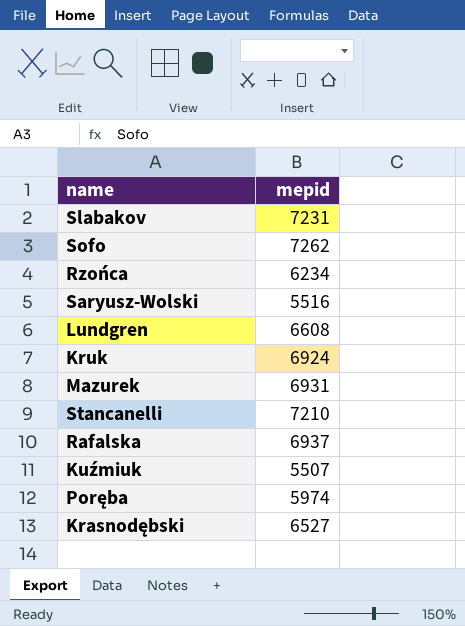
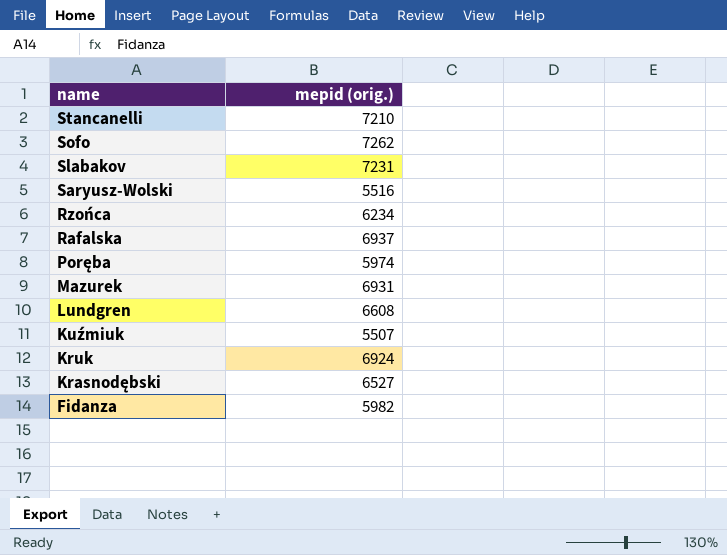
row order: none -> name descending
column name: mepid -> mepid (orig.)
row Fidanza: none -> 5982

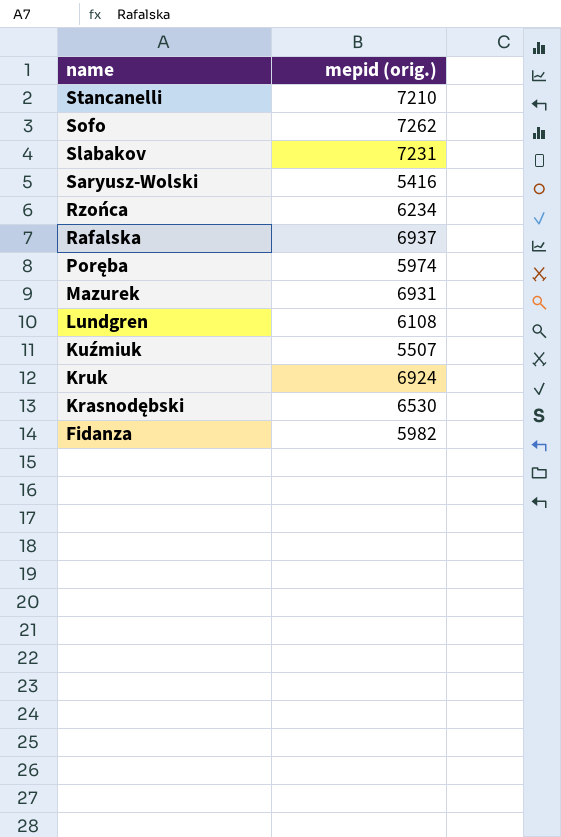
Saryusz-Wolski | mepid (orig.): 5516 -> 5416
Lundgren | mepid (orig.): 6608 -> 6108
Krasnodębski | mepid (orig.): 6527 -> 6530

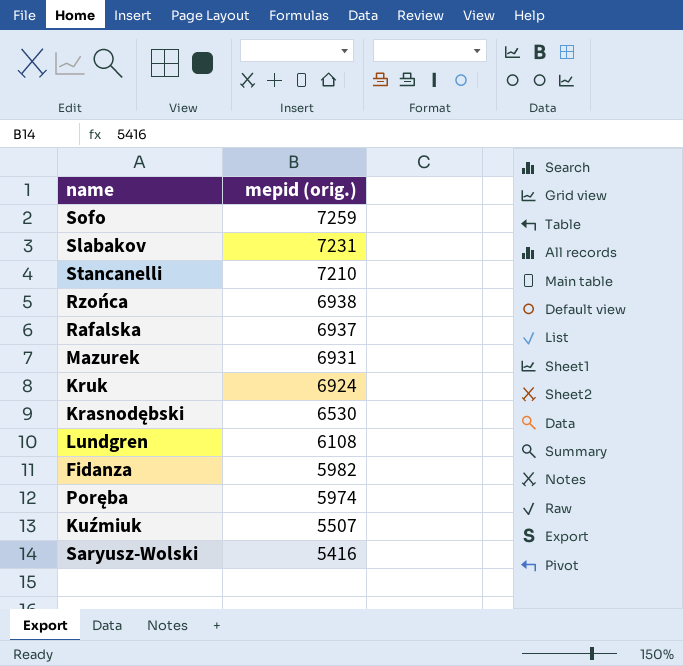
row order: name descending -> mepid (orig.) descending
Sofo | mepid (orig.): 7262 -> 7259
Rzońca | mepid (orig.): 6234 -> 6938

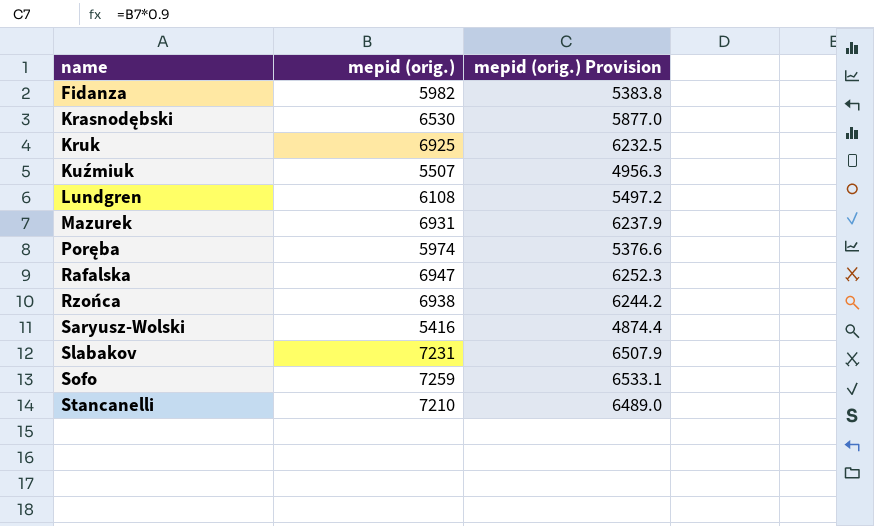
row order: mepid (orig.) descending -> name ascending
column mepid (orig.) Provision | formula: none -> [mepid (orig.)] * 0.9
Kruk | mepid (orig.): 6924 -> 6925
Rafalska | mepid (orig.): 6937 -> 6947

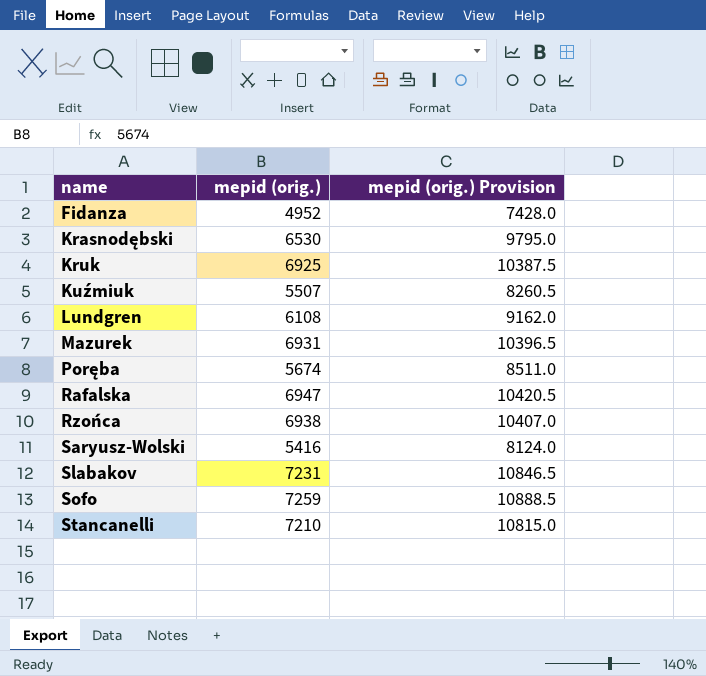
column mepid (orig.) Provision | formula: [mepid (orig.)] * 0.9 -> [mepid (orig.)] * 1.5
Fidanza | mepid (orig.): 5982 -> 4952
Poręba | mepid (orig.): 5974 -> 5674

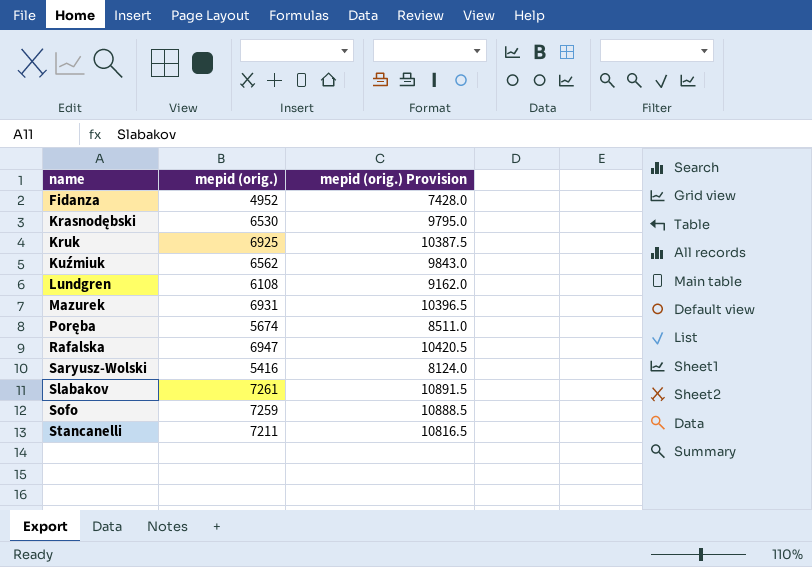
row Rzońca: 6938 | 10407.0 -> none
Kuźmiuk | mepid (orig.): 5507 -> 6562
Kuźmiuk | mepid (orig.) Provision: 8260.5 -> 9843.0
Slabakov | mepid (orig.): 7231 -> 7261
Slabakov | mepid (orig.) Provision: 10846.5 -> 10891.5
Stancanelli | mepid (orig.): 7210 -> 7211
Stancanelli | mepid (orig.) Provision: 10815.0 -> 10816.5

